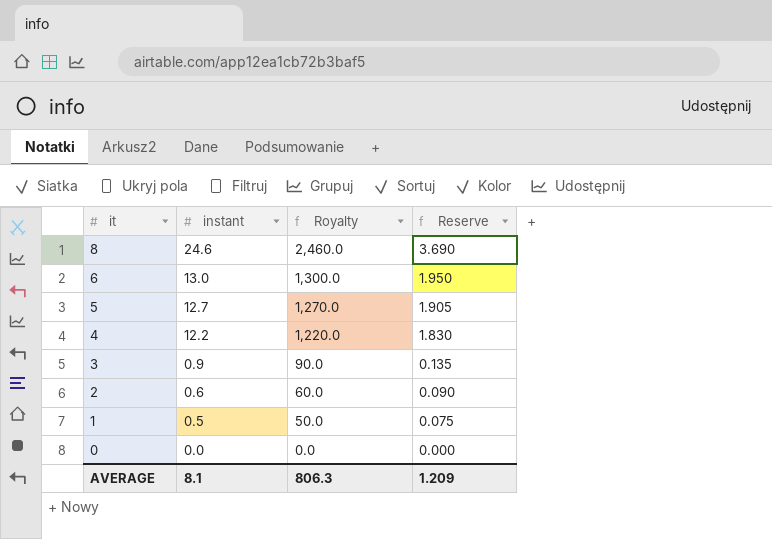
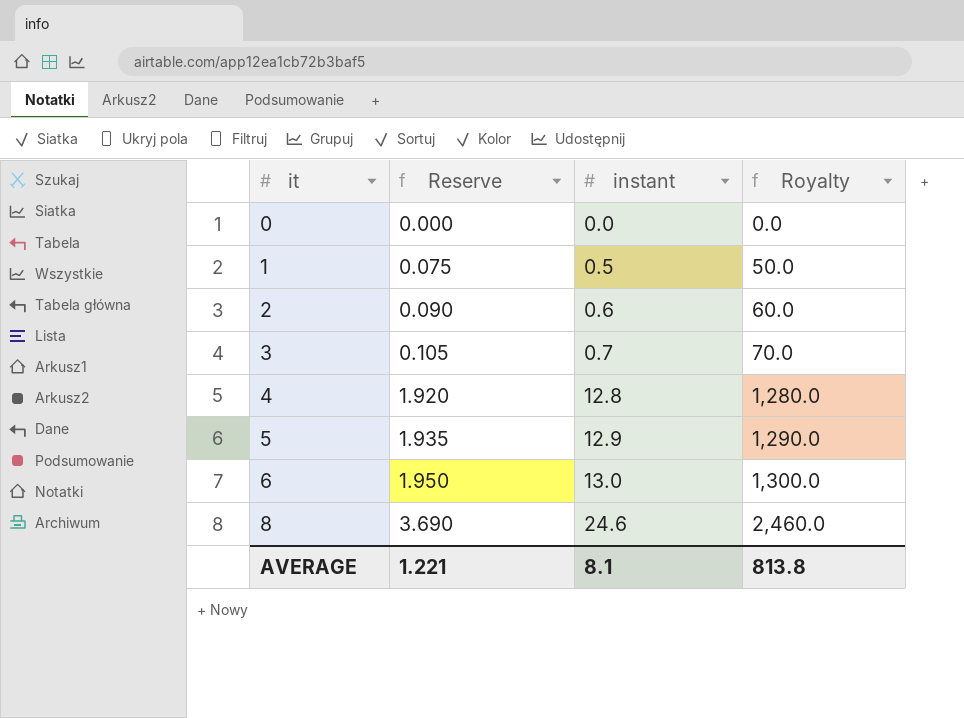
row order: it descending -> it ascending
column Reserve | position: 4 -> 2
3 | Reserve: 0.135 -> 0.105
3 | instant: 0.9 -> 0.7
3 | Royalty: 90.0 -> 70.0
4 | Reserve: 1.830 -> 1.920
4 | instant: 12.2 -> 12.8
4 | Royalty: 1,220.0 -> 1,280.0
5 | Reserve: 1.905 -> 1.935
5 | instant: 12.7 -> 12.9
5 | Royalty: 1,270.0 -> 1,290.0
AVERAGE | Reserve: 1.209 -> 1.221
AVERAGE | Royalty: 806.3 -> 813.8

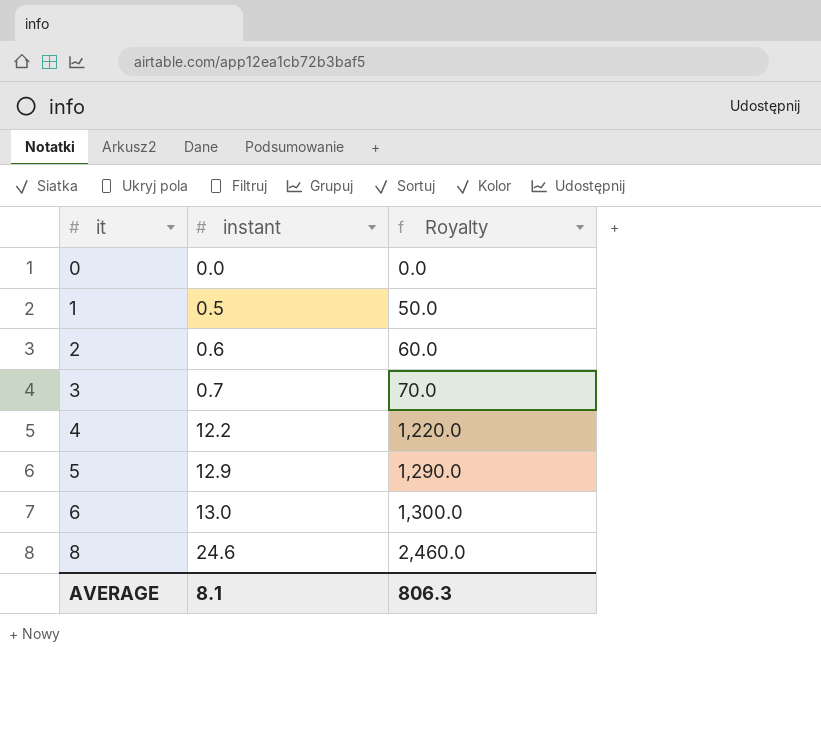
column Reserve | formula: [instant] * 0.15 -> none
4 | instant: 12.8 -> 12.2
4 | Royalty: 1,280.0 -> 1,220.0
AVERAGE | Royalty: 813.8 -> 806.3

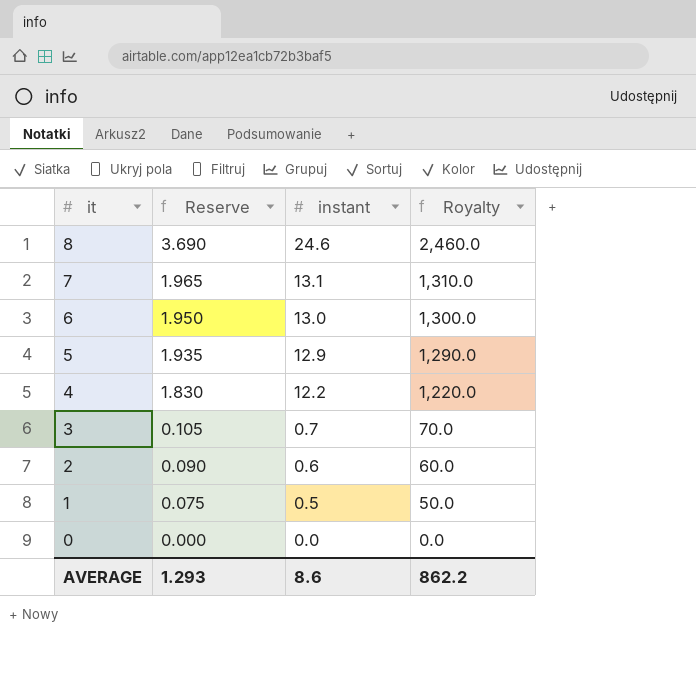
row order: it ascending -> it descending
column Reserve | formula: none -> [instant] * 0.15
row 7: none -> 1.965 | 13.1 | 1,310.0
AVERAGE | instant: 8.1 -> 8.6
AVERAGE | Royalty: 806.3 -> 862.2

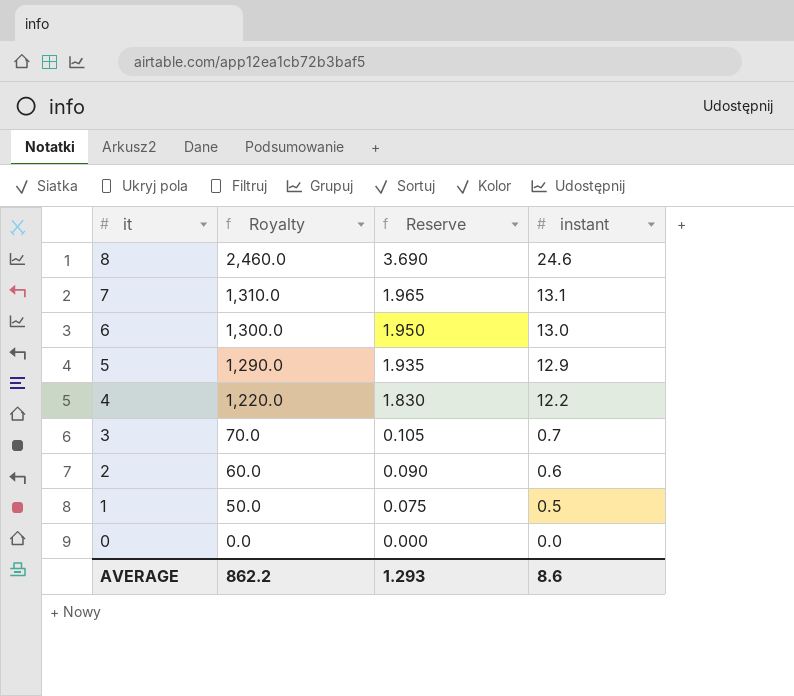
column Royalty | position: 4 -> 2

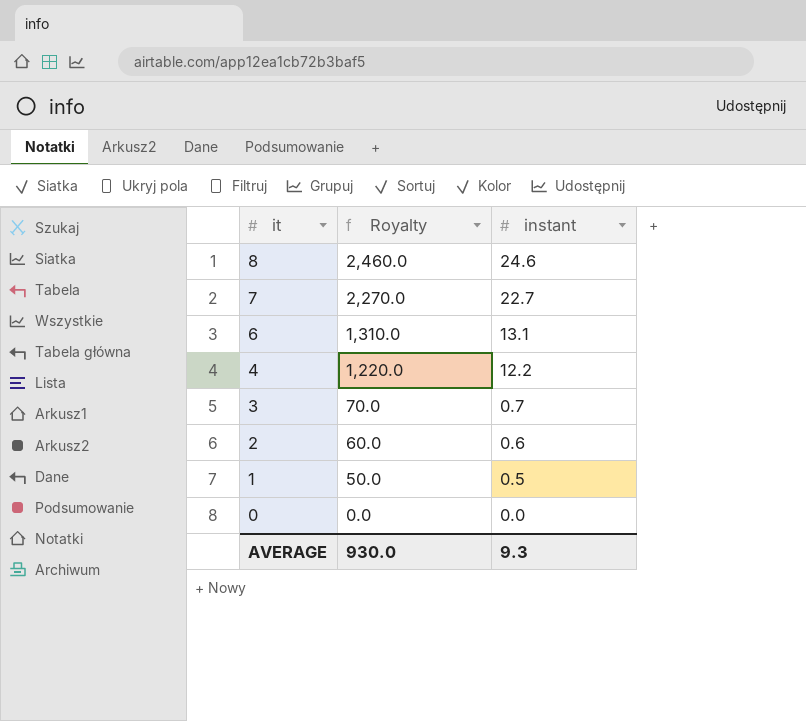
column Reserve | formula: [instant] * 0.15 -> none
row 5: 1,290.0 | 1.935 | 12.9 -> none
7 | Royalty: 1,310.0 -> 2,270.0
7 | instant: 13.1 -> 22.7
6 | Royalty: 1,300.0 -> 1,310.0
6 | instant: 13.0 -> 13.1
AVERAGE | Royalty: 862.2 -> 930.0
AVERAGE | instant: 8.6 -> 9.3

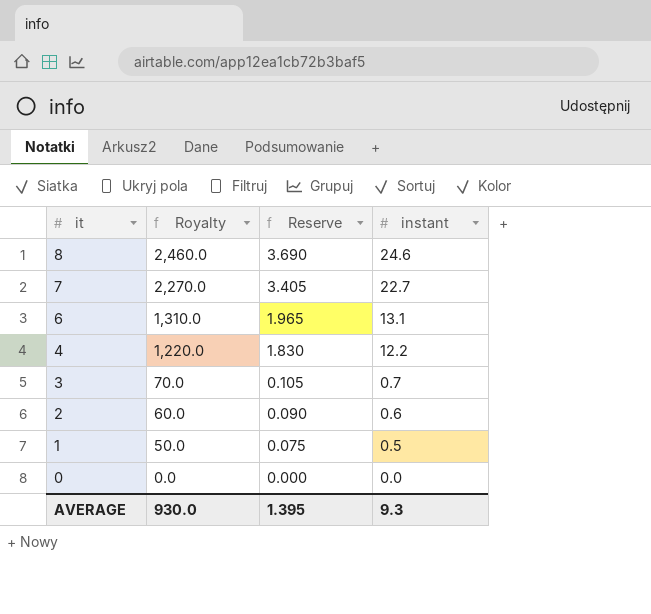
column Reserve | formula: none -> [instant] * 0.15

